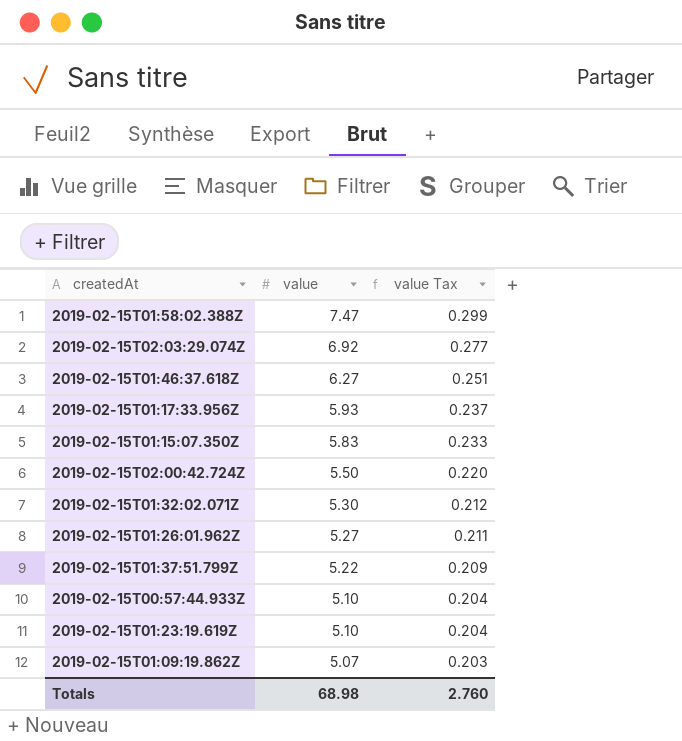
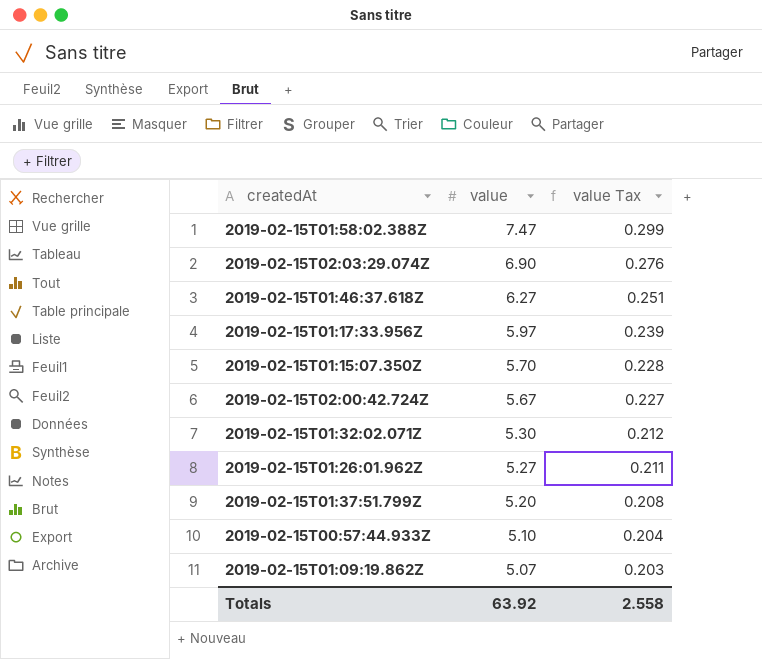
row 2019-02-15T01:23:19.619Z: 5.10 | 0.204 -> none
2019-02-15T02:03:29.074Z | value: 6.92 -> 6.90
2019-02-15T02:03:29.074Z | value Tax: 0.277 -> 0.276
2019-02-15T01:17:33.956Z | value: 5.93 -> 5.97
2019-02-15T01:17:33.956Z | value Tax: 0.237 -> 0.239
2019-02-15T01:15:07.350Z | value: 5.83 -> 5.70
2019-02-15T01:15:07.350Z | value Tax: 0.233 -> 0.228
2019-02-15T02:00:42.724Z | value: 5.50 -> 5.67
2019-02-15T02:00:42.724Z | value Tax: 0.220 -> 0.227
2019-02-15T01:37:51.799Z | value: 5.22 -> 5.20
2019-02-15T01:37:51.799Z | value Tax: 0.209 -> 0.208
Totals | value: 68.98 -> 63.92
Totals | value Tax: 2.760 -> 2.558

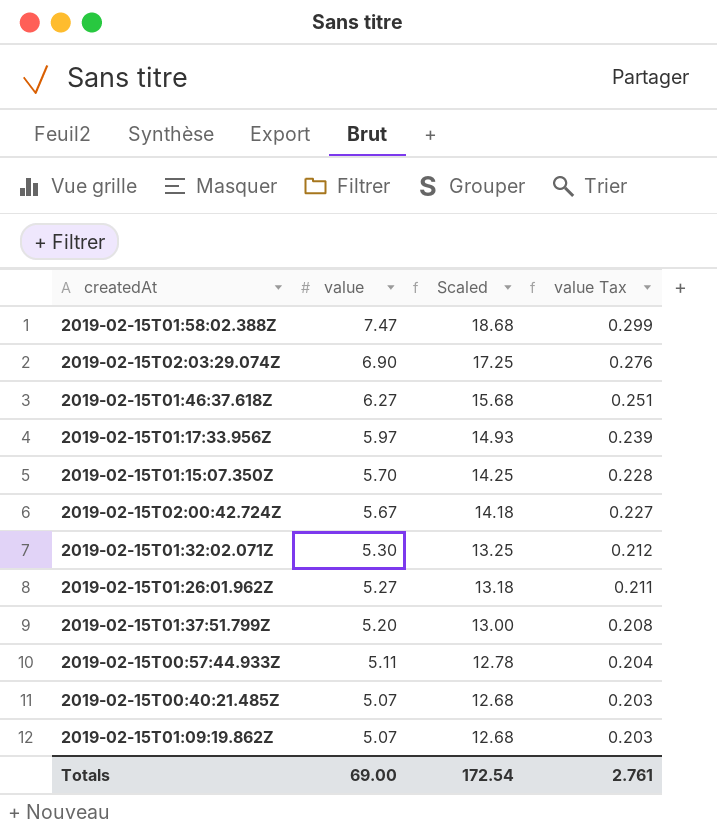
column Scaled | formula: none -> [value] * 2.5
2019-02-15T00:57:44.933Z | value: 5.10 -> 5.11
row 2019-02-15T00:40:21.485Z: none -> 5.07 | 12.68 | 0.203
Totals | value: 63.92 -> 69.00
Totals | value Tax: 2.558 -> 2.761

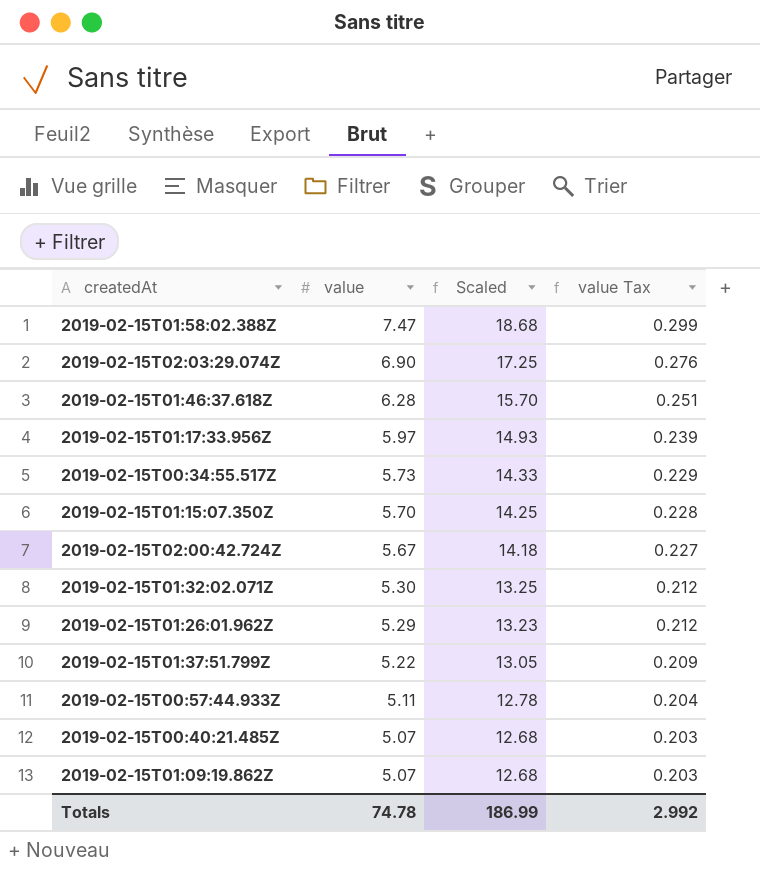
2019-02-15T01:46:37.618Z | value: 6.27 -> 6.28
2019-02-15T01:46:37.618Z | Scaled: 15.68 -> 15.70
row 2019-02-15T00:34:55.517Z: none -> 5.73 | 14.33 | 0.229
2019-02-15T01:26:01.962Z | value: 5.27 -> 5.29
2019-02-15T01:26:01.962Z | Scaled: 13.18 -> 13.23
2019-02-15T01:26:01.962Z | value Tax: 0.211 -> 0.212
2019-02-15T01:37:51.799Z | value: 5.20 -> 5.22
2019-02-15T01:37:51.799Z | Scaled: 13.00 -> 13.05
2019-02-15T01:37:51.799Z | value Tax: 0.208 -> 0.209
Totals | value: 69.00 -> 74.78
Totals | Scaled: 172.54 -> 186.99
Totals | value Tax: 2.761 -> 2.992

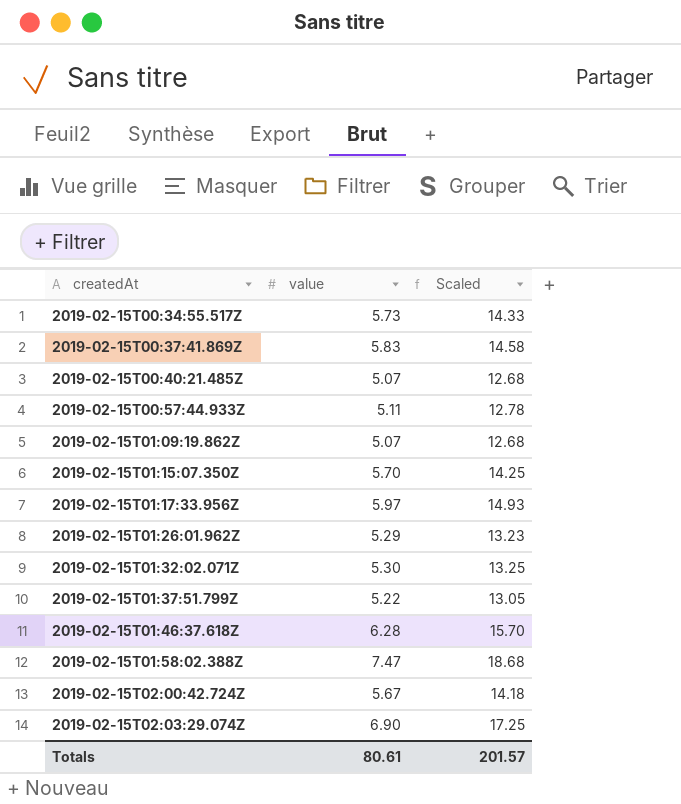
row order: value descending -> createdAt ascending
column value Tax | formula: [value] * 0.04 -> none
row 2019-02-15T00:37:41.869Z: none -> 5.83 | 14.58
Totals | value: 74.78 -> 80.61
Totals | Scaled: 186.99 -> 201.57

